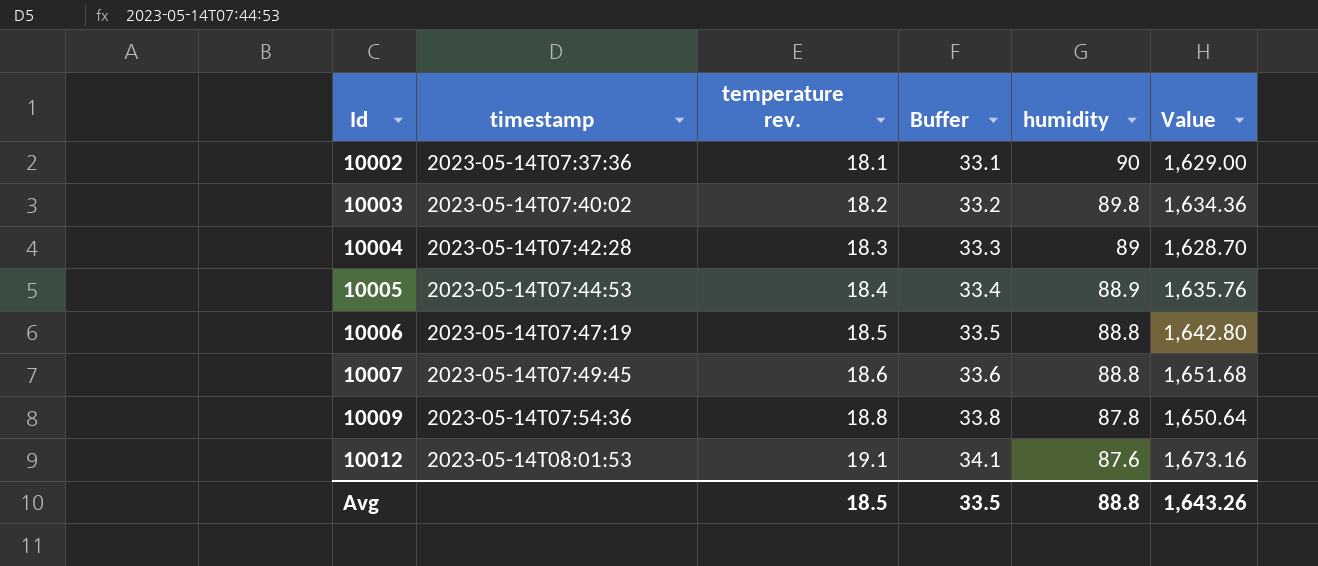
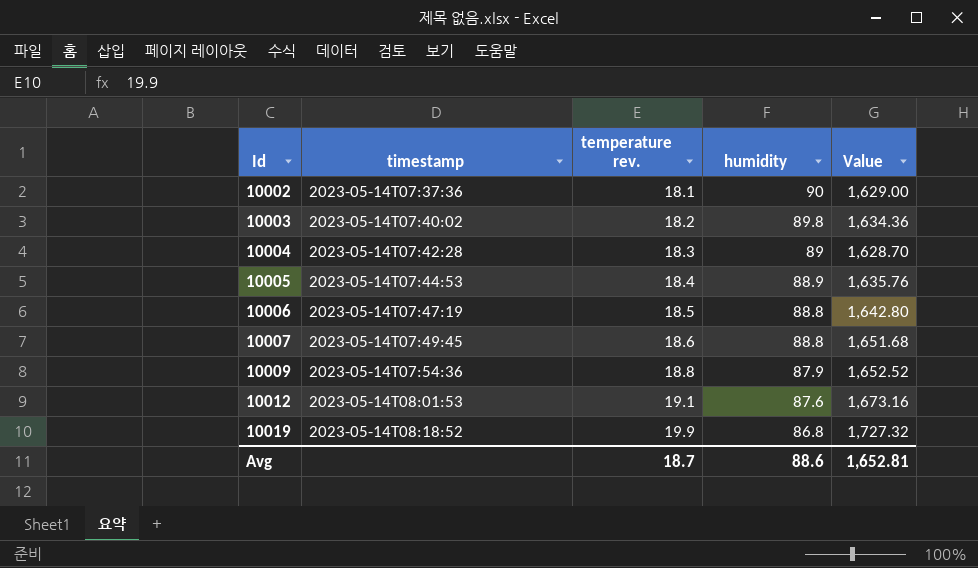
column Buffer | formula: [temperature rev.] + 15 -> none
10009 | humidity: 87.8 -> 87.9
10009 | Value: 1,650.64 -> 1,652.52
row 10019: none -> 2023-05-14T08:18:52 | 19.9 | 86.8 | 1,727.32
Avg | temperature rev.: 18.5 -> 18.7
Avg | humidity: 88.8 -> 88.6
Avg | Value: 1,643.26 -> 1,652.81

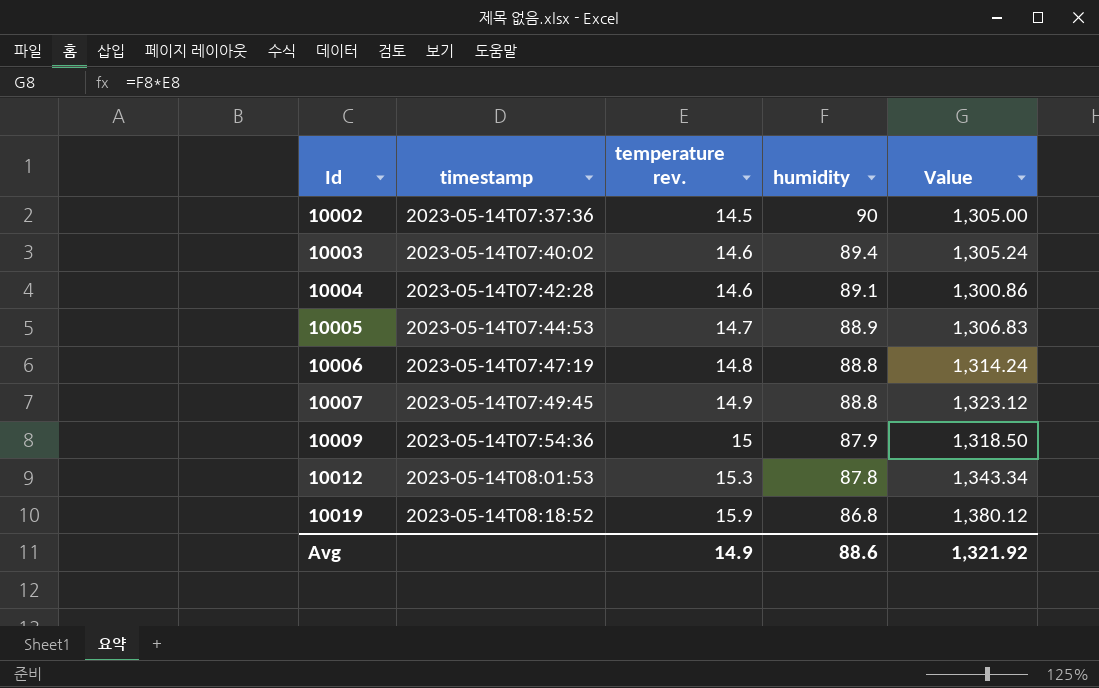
10002 | temperature rev.: 18.1 -> 14.5
10002 | Value: 1,629.00 -> 1,305.00
10003 | temperature rev.: 18.2 -> 14.6
10003 | humidity: 89.8 -> 89.4
10003 | Value: 1,634.36 -> 1,305.24
10004 | temperature rev.: 18.3 -> 14.6
10004 | humidity: 89 -> 89.1
10004 | Value: 1,628.70 -> 1,300.86
10005 | temperature rev.: 18.4 -> 14.7
10005 | Value: 1,635.76 -> 1,306.83
10006 | temperature rev.: 18.5 -> 14.8
10006 | Value: 1,642.80 -> 1,314.24
10007 | temperature rev.: 18.6 -> 14.9
10007 | Value: 1,651.68 -> 1,323.12
10009 | temperature rev.: 18.8 -> 15
10009 | Value: 1,652.52 -> 1,318.50
10012 | temperature rev.: 19.1 -> 15.3
10012 | humidity: 87.6 -> 87.8
10012 | Value: 1,673.16 -> 1,343.34
10019 | temperature rev.: 19.9 -> 15.9
10019 | Value: 1,727.32 -> 1,380.12
Avg | temperature rev.: 18.7 -> 14.9
Avg | Value: 1,652.81 -> 1,321.92

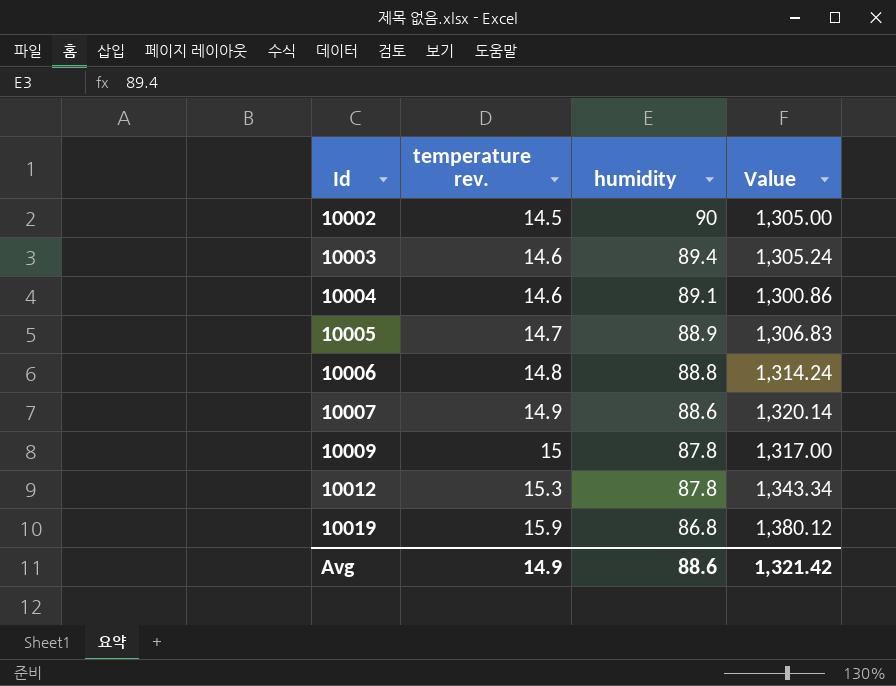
column timestamp | position: 2 -> none
10007 | humidity: 88.8 -> 88.6
10007 | Value: 1,323.12 -> 1,320.14
10009 | humidity: 87.9 -> 87.8
10009 | Value: 1,318.50 -> 1,317.00
Avg | Value: 1,321.92 -> 1,321.42

